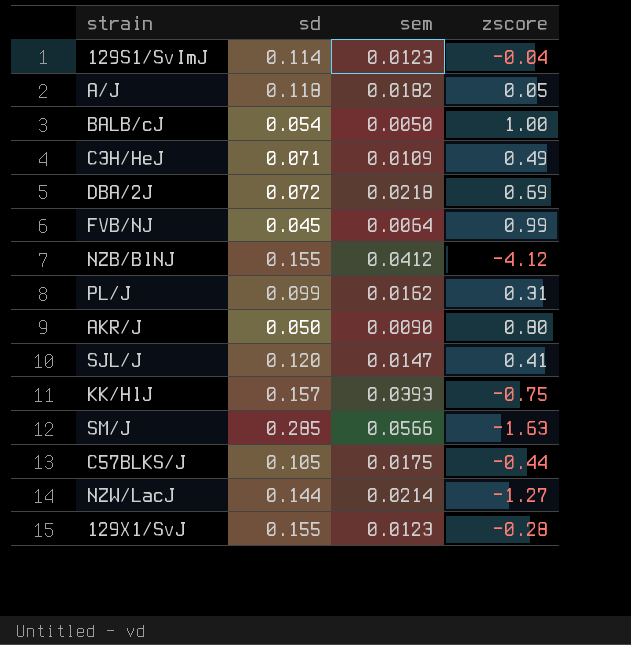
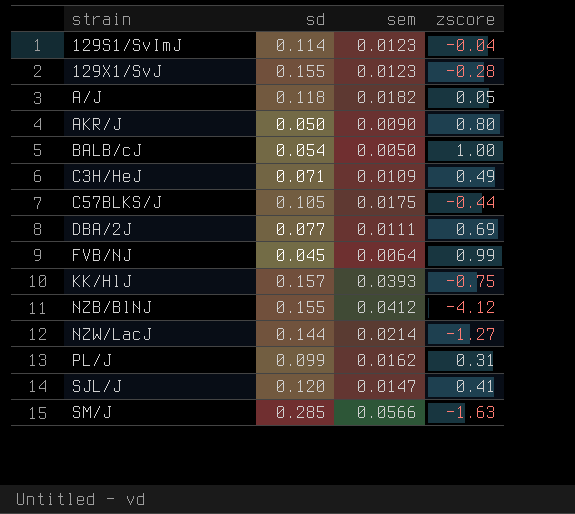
row order: none -> strain ascending
DBA/2J | sd: 0.072 -> 0.077
DBA/2J | sem: 0.0218 -> 0.0111

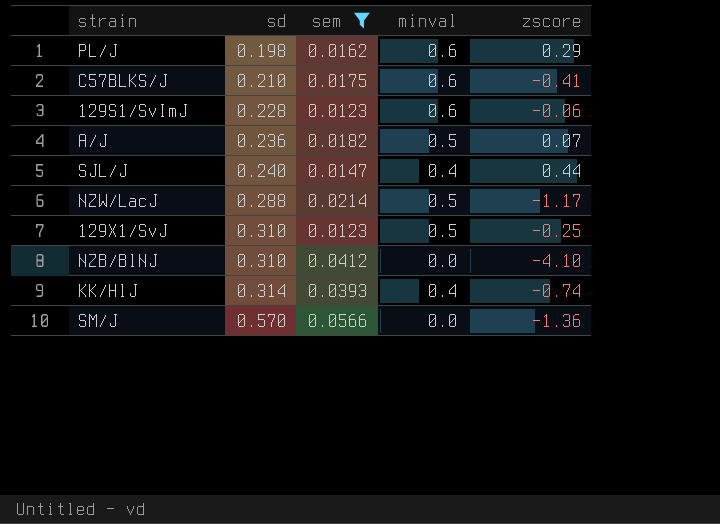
filter: none -> sem >= 0.0123
row order: strain ascending -> sd ascending
column minval | position: none -> 4
PL/J | sd: 0.099 -> 0.198
PL/J | zscore: 0.31 -> 0.29
C57BLKS/J | sd: 0.105 -> 0.210
C57BLKS/J | zscore: -0.44 -> -0.41
129S1/SvImJ | sd: 0.114 -> 0.228
129S1/SvImJ | zscore: -0.04 -> -0.06
A/J | sd: 0.118 -> 0.236
A/J | zscore: 0.05 -> 0.07
SJL/J | sd: 0.120 -> 0.240
SJL/J | zscore: 0.41 -> 0.44
NZW/LacJ | sd: 0.144 -> 0.288
NZW/LacJ | zscore: -1.27 -> -1.17
129X1/SvJ | sd: 0.155 -> 0.310
129X1/SvJ | zscore: -0.28 -> -0.25
NZB/BlNJ | sd: 0.155 -> 0.310
NZB/BlNJ | zscore: -4.12 -> -4.10
KK/HlJ | sd: 0.157 -> 0.314
KK/HlJ | zscore: -0.75 -> -0.74
SM/J | sd: 0.285 -> 0.570
SM/J | zscore: -1.63 -> -1.36

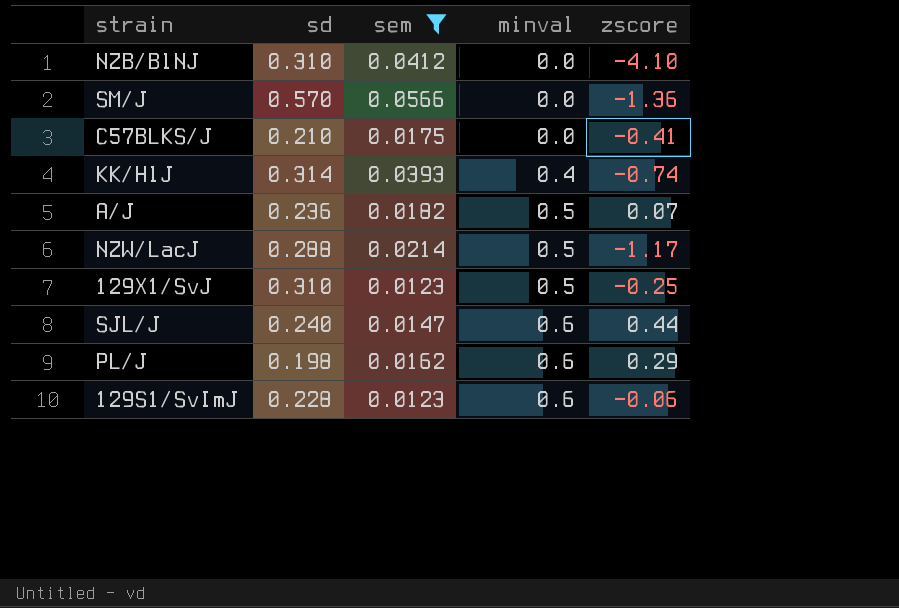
row order: sd ascending -> minval ascending
C57BLKS/J | minval: 0.6 -> 0.0
SJL/J | minval: 0.4 -> 0.6

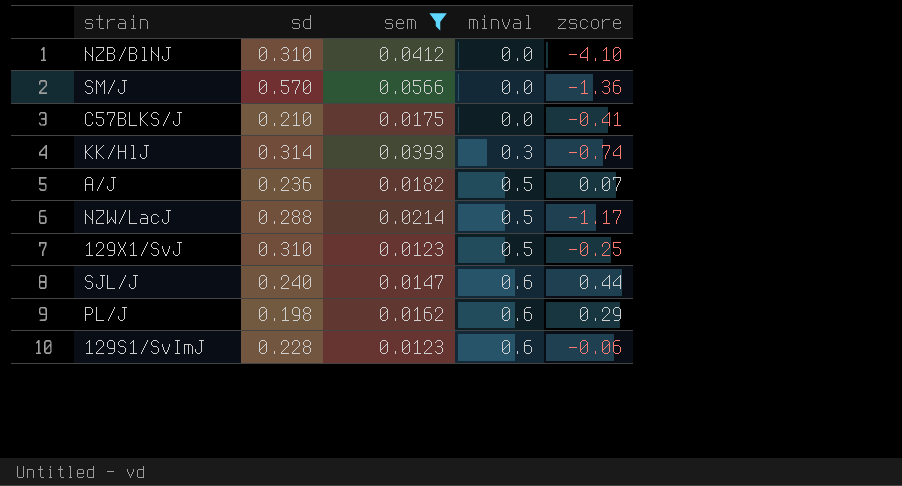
KK/HlJ | minval: 0.4 -> 0.3

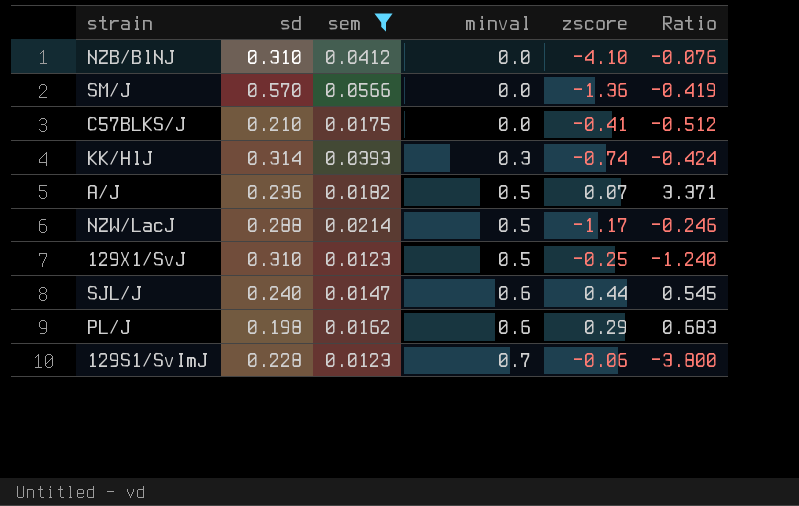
column Ratio | formula: none -> [sd] / [zscore]
129S1/SvImJ | minval: 0.6 -> 0.7

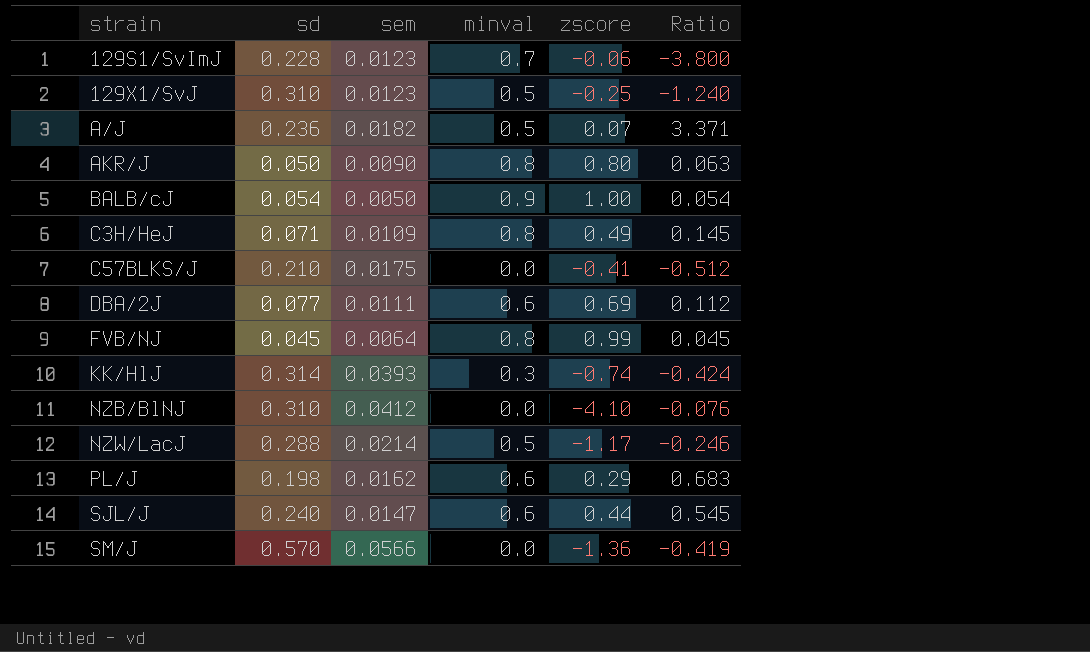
filter: sem >= 0.0123 -> none
row order: minval ascending -> strain ascending

